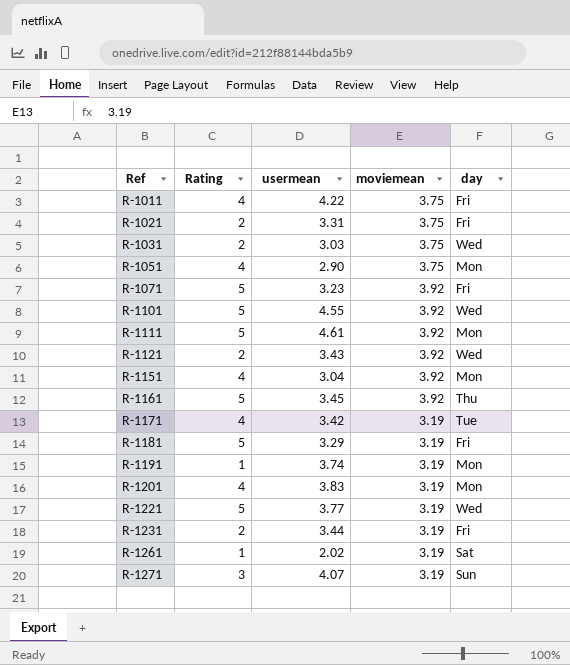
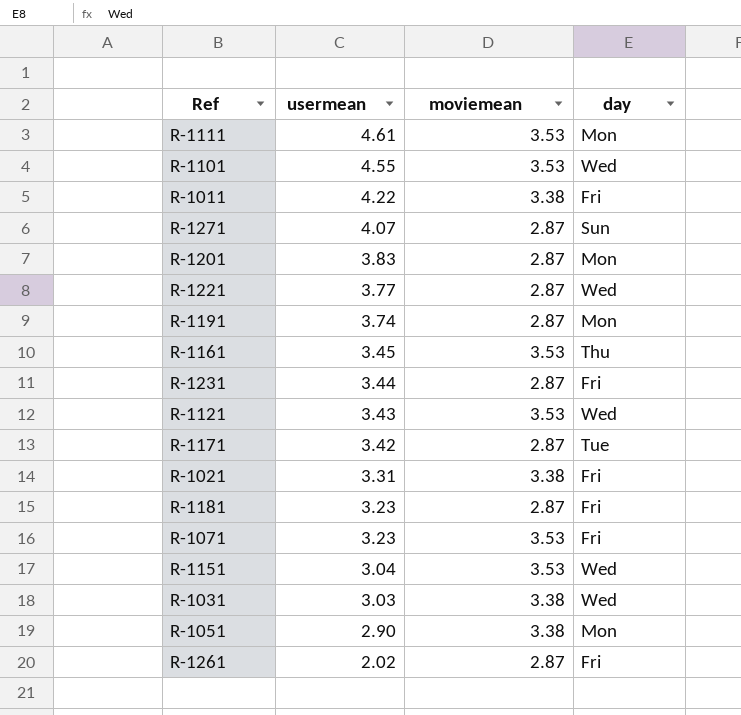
row order: Ref ascending -> usermean descending
column Rating | position: 2 -> none
R-1111 | moviemean: 3.92 -> 3.53
R-1101 | moviemean: 3.92 -> 3.53
R-1011 | moviemean: 3.75 -> 3.38
R-1271 | moviemean: 3.19 -> 2.87
R-1201 | moviemean: 3.19 -> 2.87
R-1221 | moviemean: 3.19 -> 2.87
R-1191 | moviemean: 3.19 -> 2.87
R-1161 | moviemean: 3.92 -> 3.53
R-1231 | moviemean: 3.19 -> 2.87
R-1121 | moviemean: 3.92 -> 3.53
R-1171 | moviemean: 3.19 -> 2.87
R-1021 | moviemean: 3.75 -> 3.38
R-1181 | usermean: 3.29 -> 3.23
R-1181 | moviemean: 3.19 -> 2.87
R-1071 | moviemean: 3.92 -> 3.53
R-1151 | moviemean: 3.92 -> 3.53
R-1151 | day: Mon -> Wed
R-1031 | moviemean: 3.75 -> 3.38
R-1051 | moviemean: 3.75 -> 3.38
R-1261 | moviemean: 3.19 -> 2.87
R-1261 | day: Sat -> Fri

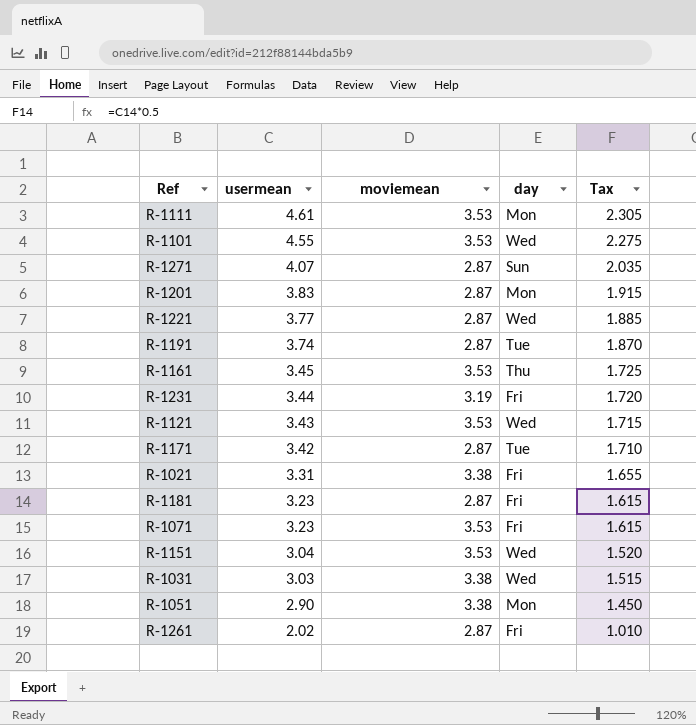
column Tax | formula: none -> [usermean] * 0.5
row R-1011: 4.22 | 3.38 | Fri -> none
R-1191 | day: Mon -> Tue
R-1231 | moviemean: 2.87 -> 3.19

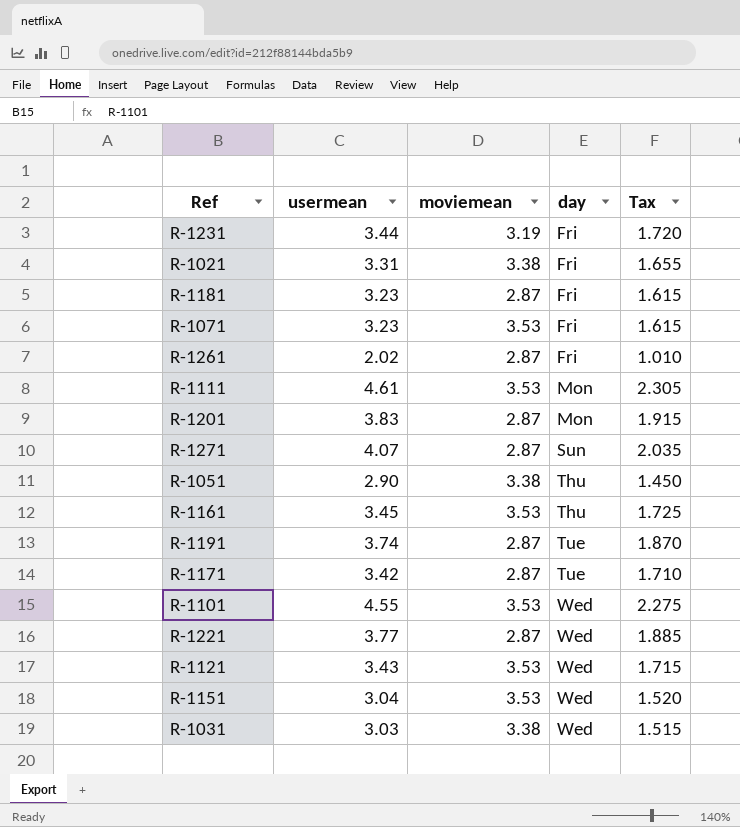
row order: usermean descending -> day ascending
R-1051 | day: Mon -> Thu

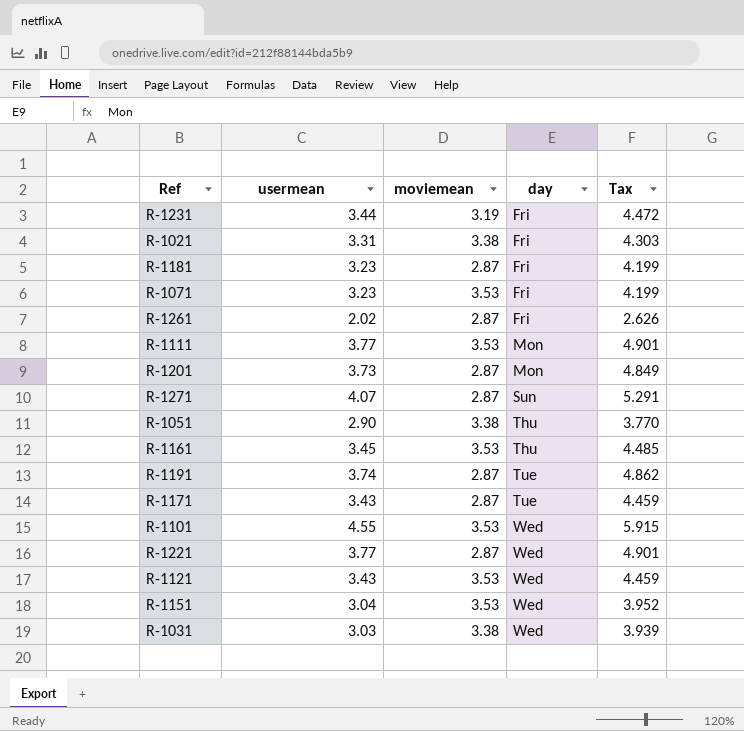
column Tax | formula: [usermean] * 0.5 -> [usermean] * 1.3
R-1111 | usermean: 4.61 -> 3.77
R-1201 | usermean: 3.83 -> 3.73
R-1171 | usermean: 3.42 -> 3.43

